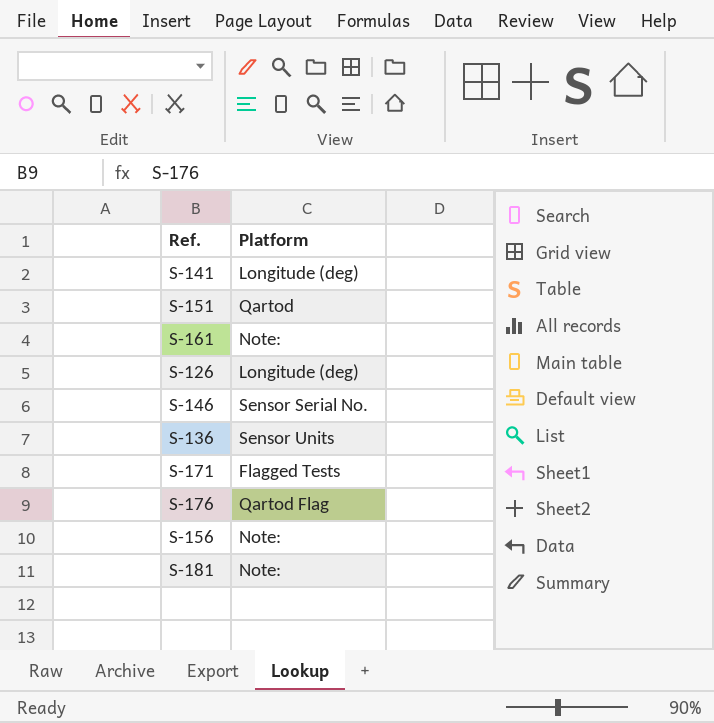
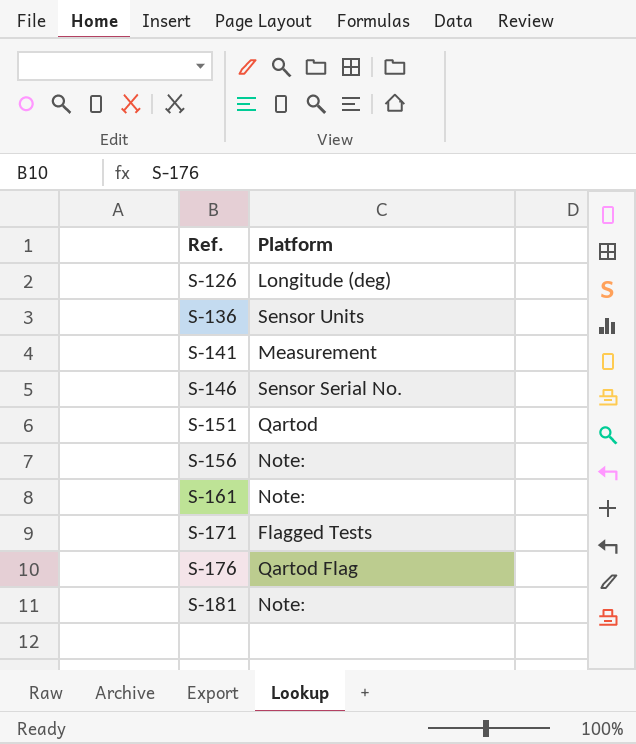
row order: none -> Ref. ascending
S-141 | Platform: Longitude (deg) -> Measurement

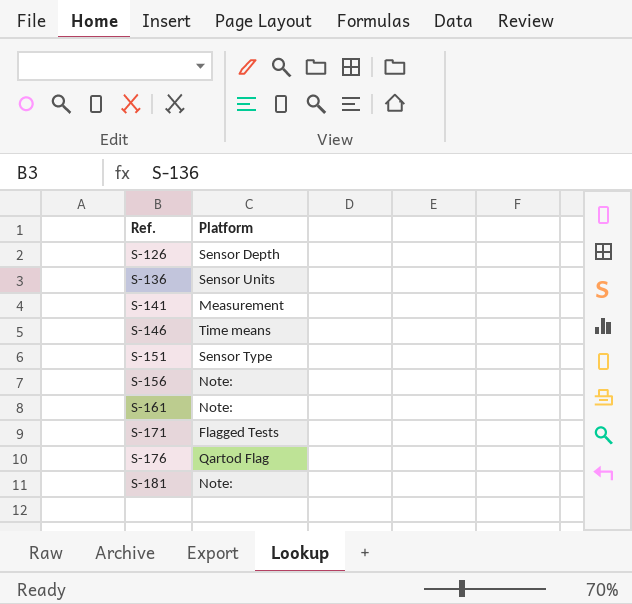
S-126 | Platform: Longitude (deg) -> Sensor Depth
S-146 | Platform: Sensor Serial No. -> Time means
S-151 | Platform: Qartod -> Sensor Type

